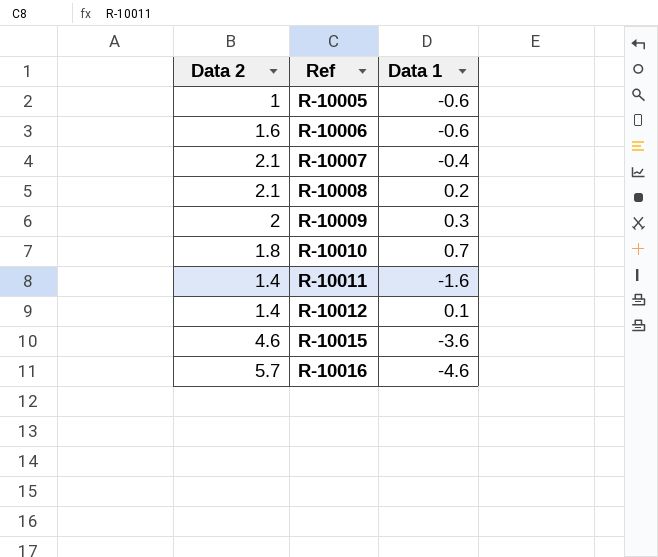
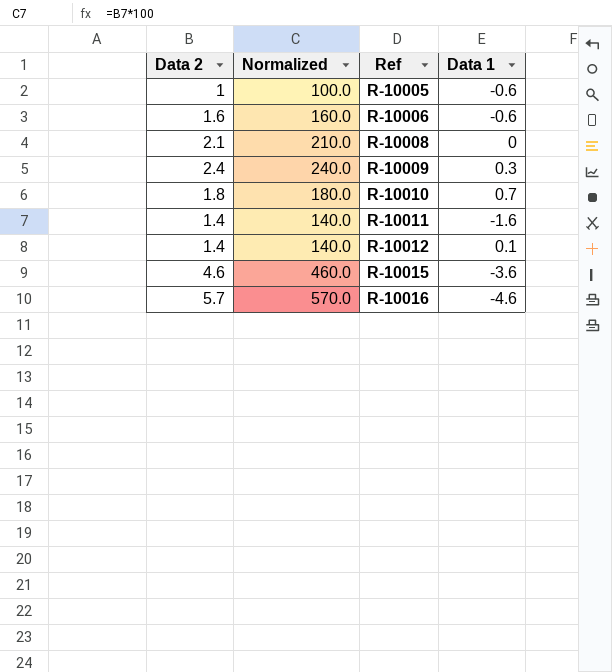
column Normalized | formula: none -> [Data 2] * 100
row R-10007: 2.1 | -0.4 -> none
R-10008 | Data 1: 0.2 -> 0
R-10009 | Data 2: 2 -> 2.4

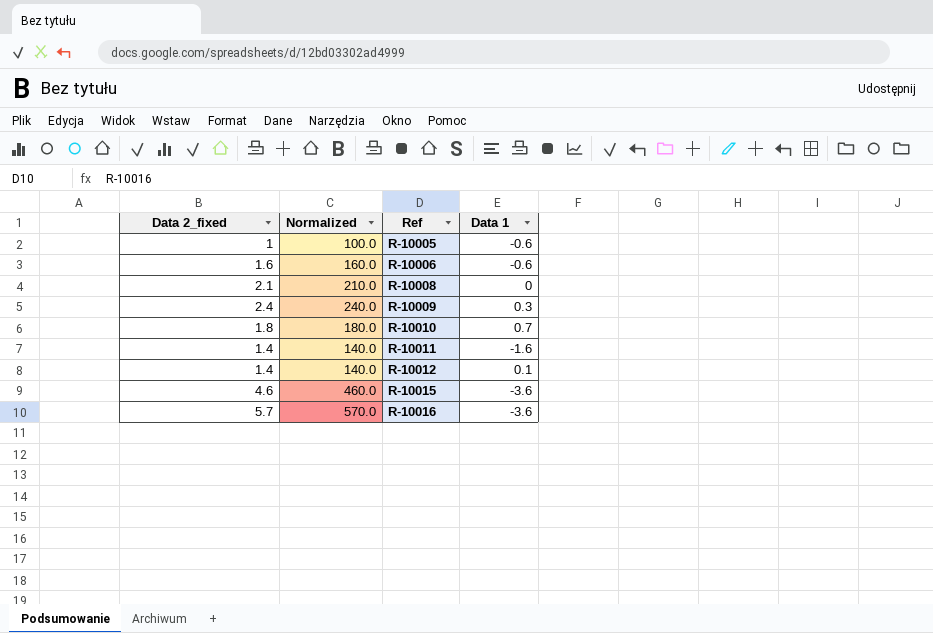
column name: Data 2 -> Data 2_fixed
R-10016 | Data 1: -4.6 -> -3.6

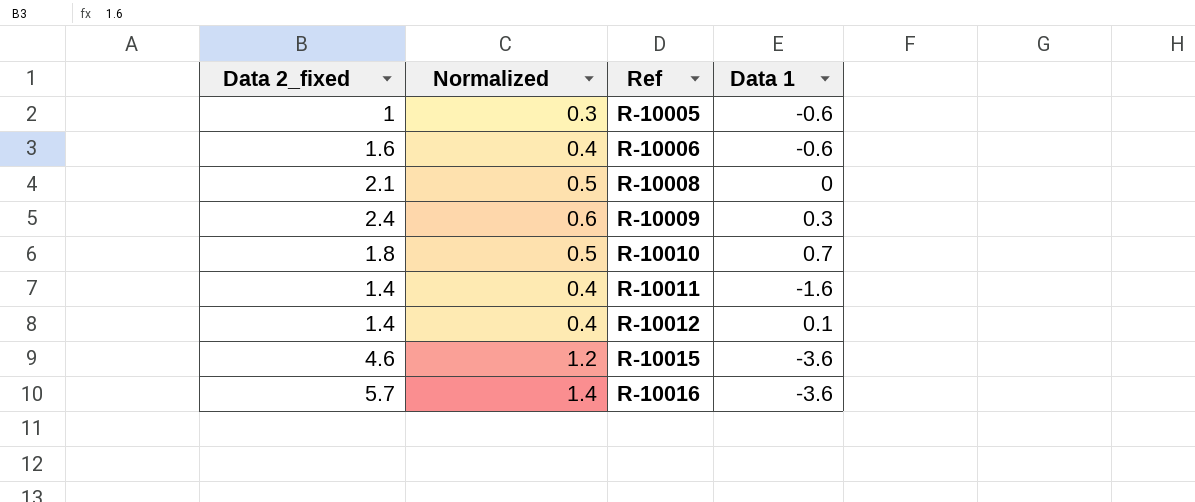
column Normalized | formula: [Data 2_fixed] * 100 -> [Data 2_fixed] * 0.25

